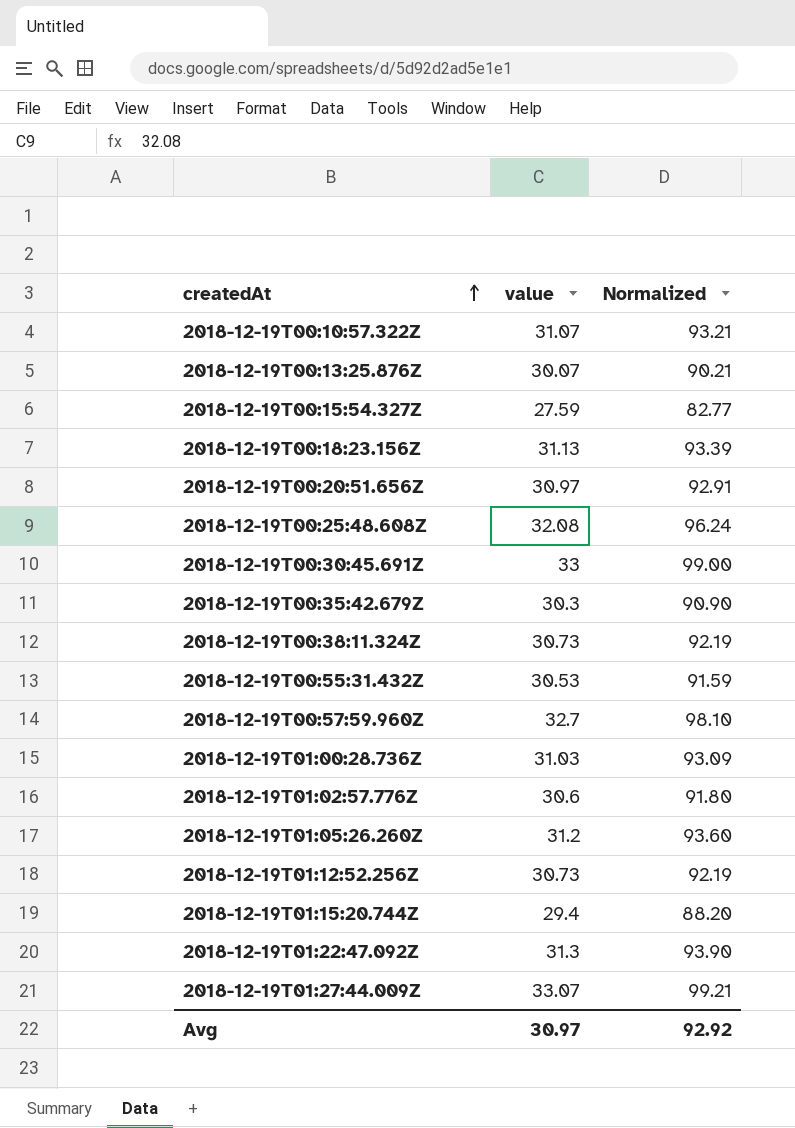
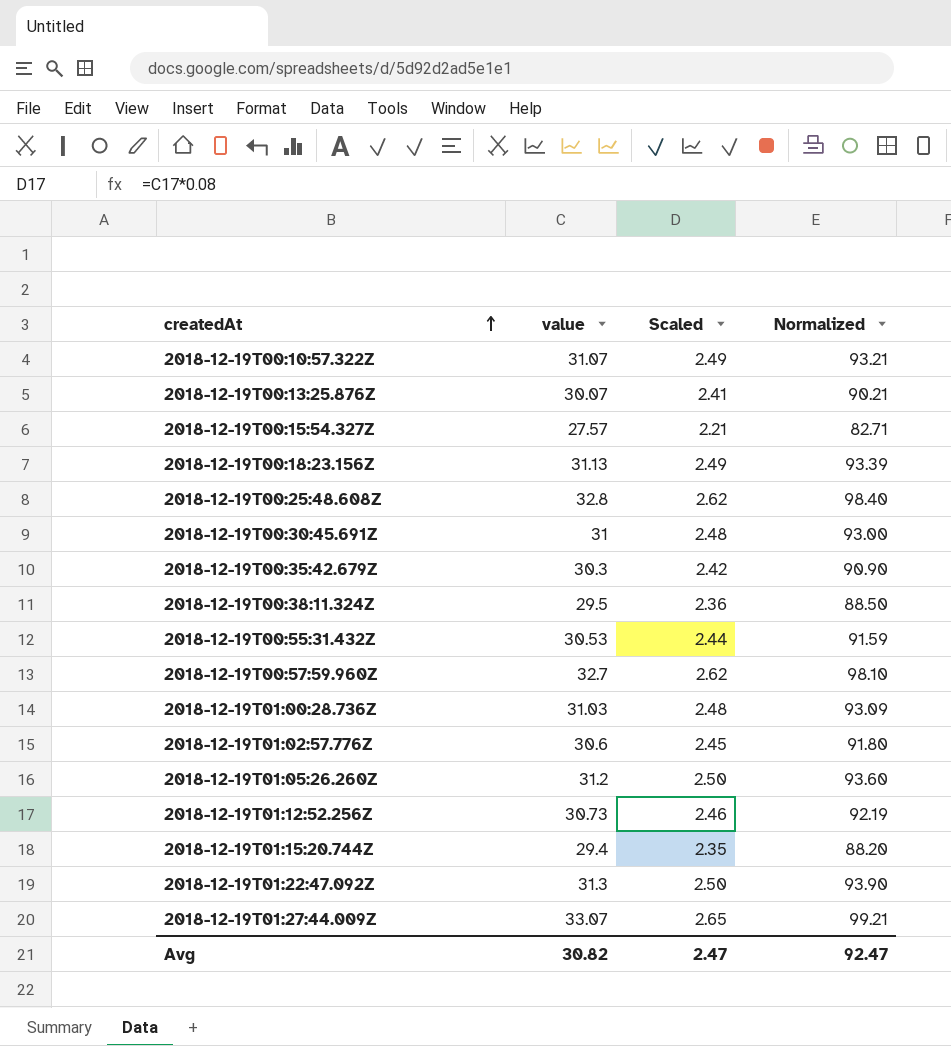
column Scaled | formula: none -> [value] * 0.08
row 2018-12-19T00:20:51.656Z: 30.97 | 92.91 -> none
2018-12-19T00:15:54.327Z | value: 27.59 -> 27.57
2018-12-19T00:15:54.327Z | Normalized: 82.77 -> 82.71
2018-12-19T00:25:48.608Z | value: 32.08 -> 32.8
2018-12-19T00:25:48.608Z | Normalized: 96.24 -> 98.40
2018-12-19T00:30:45.691Z | value: 33 -> 31
2018-12-19T00:30:45.691Z | Normalized: 99.00 -> 93.00
2018-12-19T00:38:11.324Z | value: 30.73 -> 29.5
2018-12-19T00:38:11.324Z | Normalized: 92.19 -> 88.50
Avg | value: 30.97 -> 30.82
Avg | Normalized: 92.92 -> 92.47

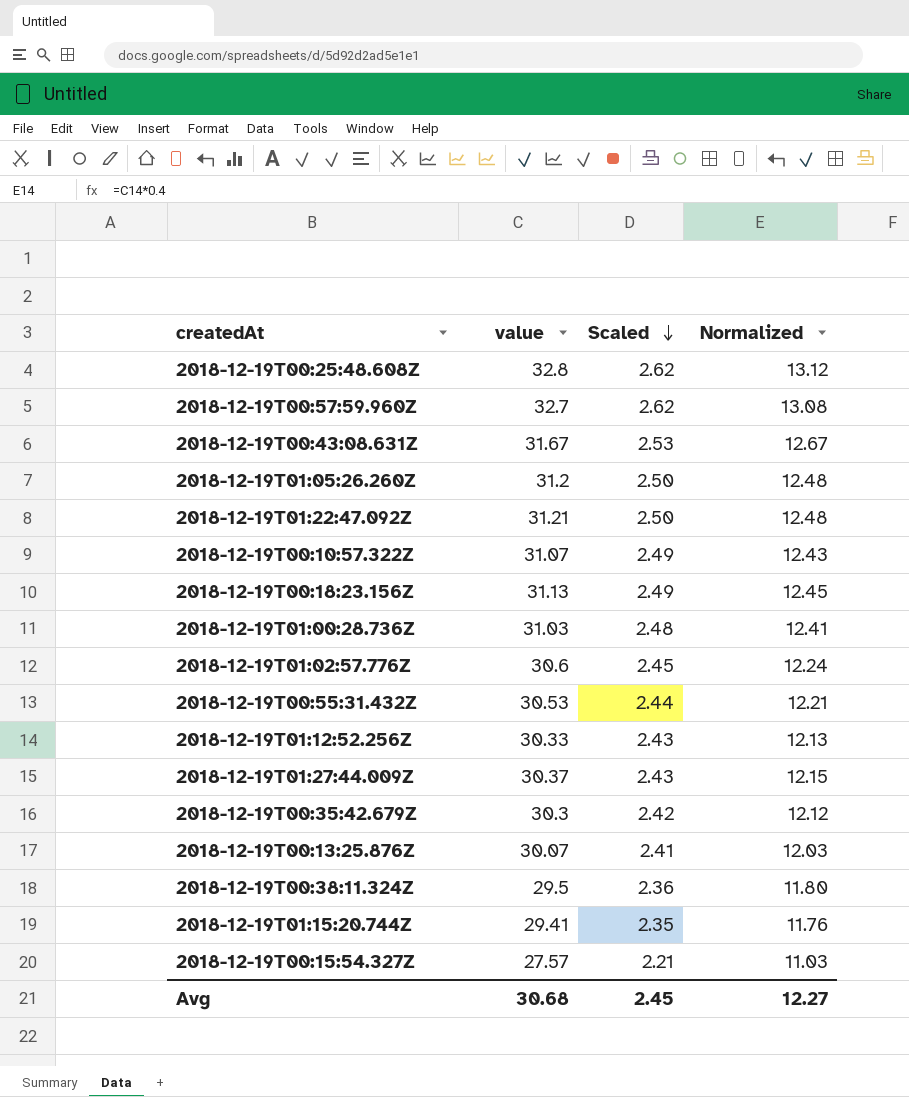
row order: createdAt ascending -> Scaled descending
column Normalized | formula: [value] * 3 -> [value] * 0.4
row 2018-12-19T00:30:45.691Z: 31 | 2.48 | 93.00 -> none
row 2018-12-19T00:43:08.631Z: none -> 31.67 | 2.53 | 12.67
2018-12-19T01:22:47.092Z | value: 31.3 -> 31.21
2018-12-19T01:12:52.256Z | value: 30.73 -> 30.33
2018-12-19T01:12:52.256Z | Scaled: 2.46 -> 2.43
2018-12-19T01:27:44.009Z | value: 33.07 -> 30.37
2018-12-19T01:27:44.009Z | Scaled: 2.65 -> 2.43
2018-12-19T01:15:20.744Z | value: 29.4 -> 29.41
Avg | value: 30.82 -> 30.68
Avg | Scaled: 2.47 -> 2.45
Avg | Normalized: 92.47 -> 12.27

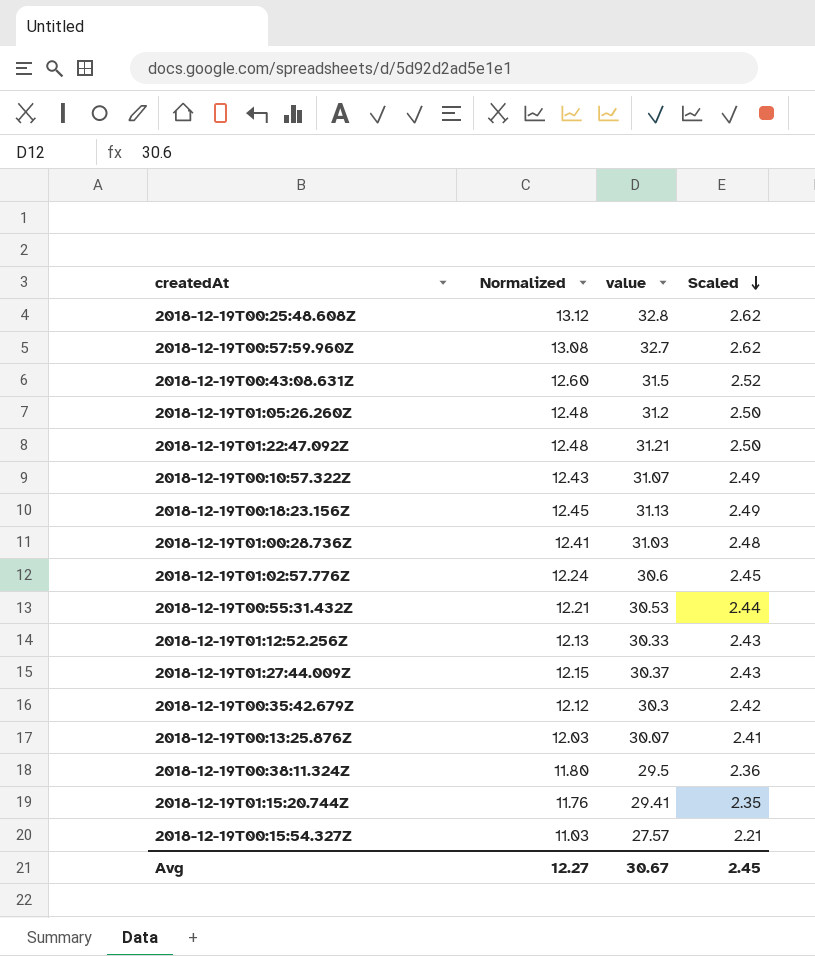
column Normalized | position: 4 -> 2
2018-12-19T00:43:08.631Z | Normalized: 12.67 -> 12.60
2018-12-19T00:43:08.631Z | value: 31.67 -> 31.5
2018-12-19T00:43:08.631Z | Scaled: 2.53 -> 2.52
Avg | value: 30.68 -> 30.67

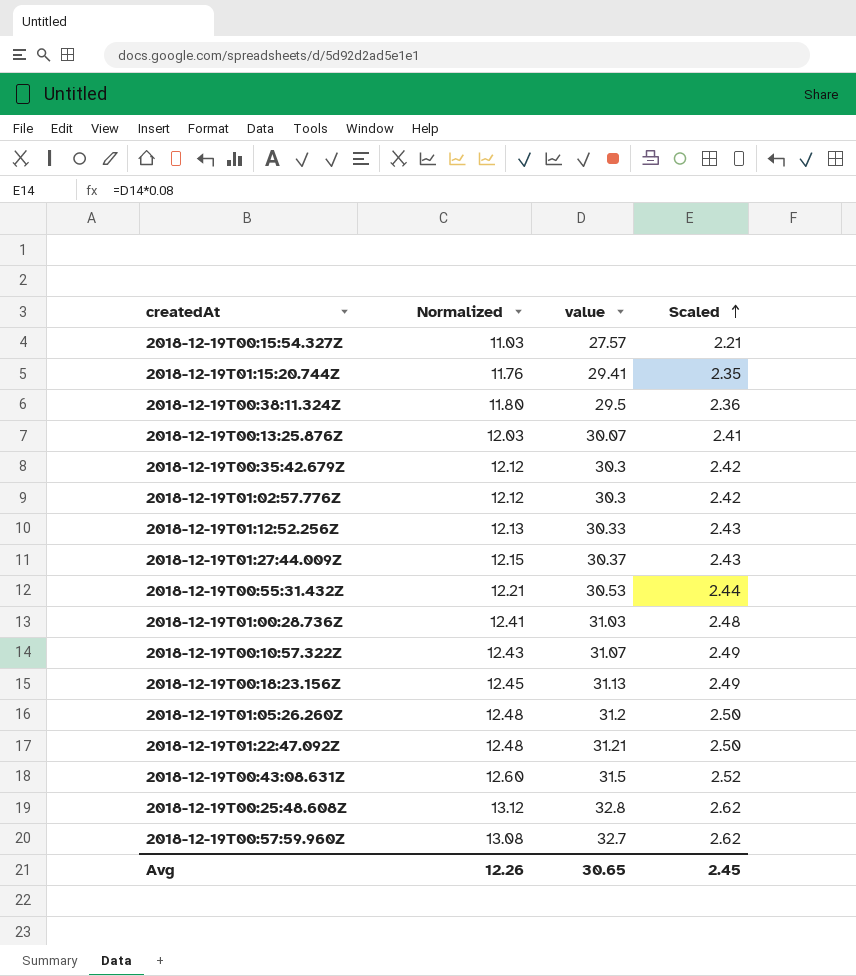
row order: Scaled descending -> Scaled ascending
2018-12-19T01:02:57.776Z | Normalized: 12.24 -> 12.12
2018-12-19T01:02:57.776Z | value: 30.6 -> 30.3
2018-12-19T01:02:57.776Z | Scaled: 2.45 -> 2.42
Avg | Normalized: 12.27 -> 12.26
Avg | value: 30.67 -> 30.65

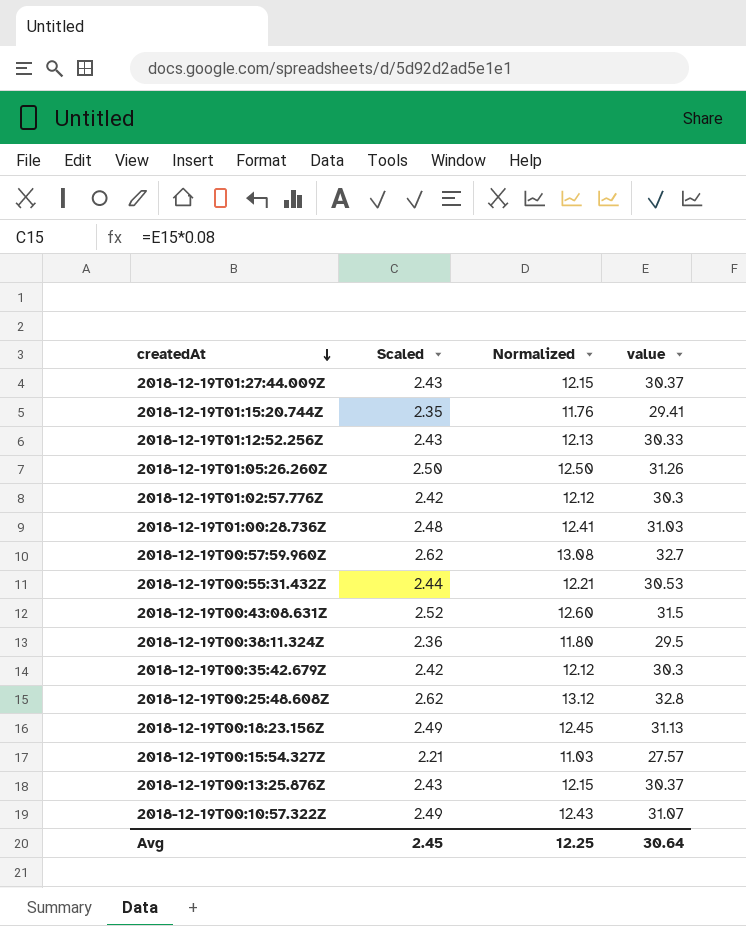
row order: Scaled ascending -> createdAt descending
column Scaled | position: 4 -> 2
row 2018-12-19T01:22:47.092Z: 12.48 | 31.21 | 2.50 -> none
2018-12-19T01:05:26.260Z | Normalized: 12.48 -> 12.50
2018-12-19T01:05:26.260Z | value: 31.2 -> 31.26
2018-12-19T00:13:25.876Z | Scaled: 2.41 -> 2.43
2018-12-19T00:13:25.876Z | Normalized: 12.03 -> 12.15
2018-12-19T00:13:25.876Z | value: 30.07 -> 30.37
Avg | Normalized: 12.26 -> 12.25
Avg | value: 30.65 -> 30.64

